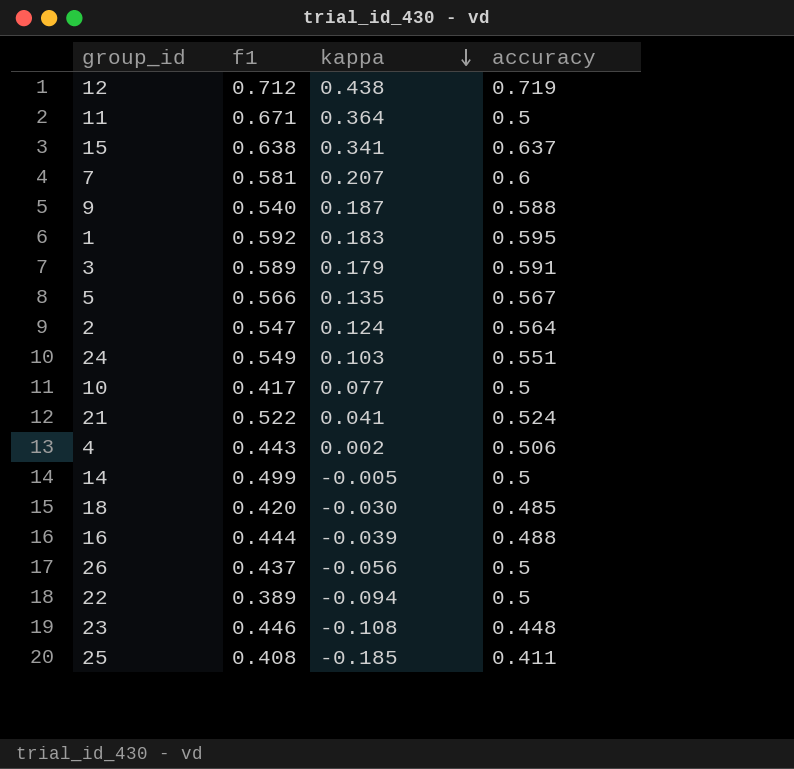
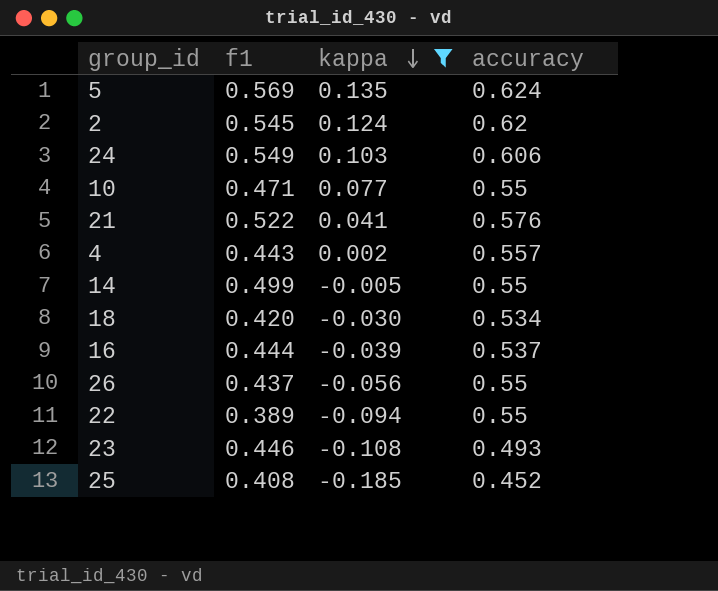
filter: none -> kappa <= 0.135
5 | f1: 0.566 -> 0.569
5 | accuracy: 0.567 -> 0.624
2 | f1: 0.547 -> 0.545
2 | accuracy: 0.564 -> 0.62
24 | accuracy: 0.551 -> 0.606
10 | f1: 0.417 -> 0.471
10 | accuracy: 0.5 -> 0.55
21 | accuracy: 0.524 -> 0.576
4 | accuracy: 0.506 -> 0.557
14 | accuracy: 0.5 -> 0.55
18 | accuracy: 0.485 -> 0.534
16 | accuracy: 0.488 -> 0.537
26 | accuracy: 0.5 -> 0.55
22 | accuracy: 0.5 -> 0.55
23 | accuracy: 0.448 -> 0.493
25 | accuracy: 0.411 -> 0.452

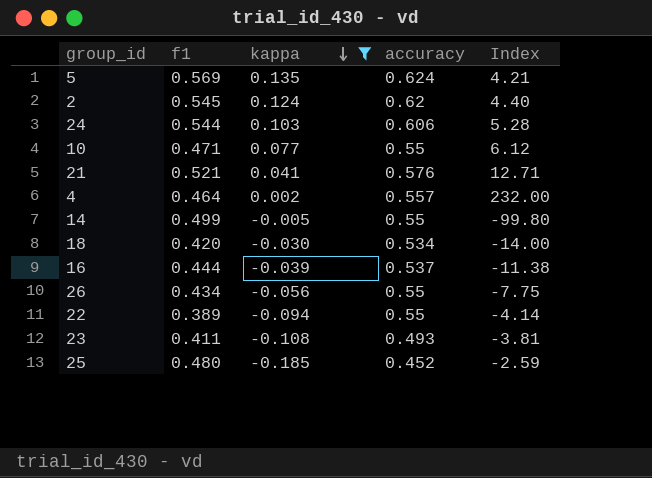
column Index | formula: none -> [f1] / [kappa]
24 | f1: 0.549 -> 0.544
21 | f1: 0.522 -> 0.521
4 | f1: 0.443 -> 0.464
26 | f1: 0.437 -> 0.434
23 | f1: 0.446 -> 0.411
25 | f1: 0.408 -> 0.480

